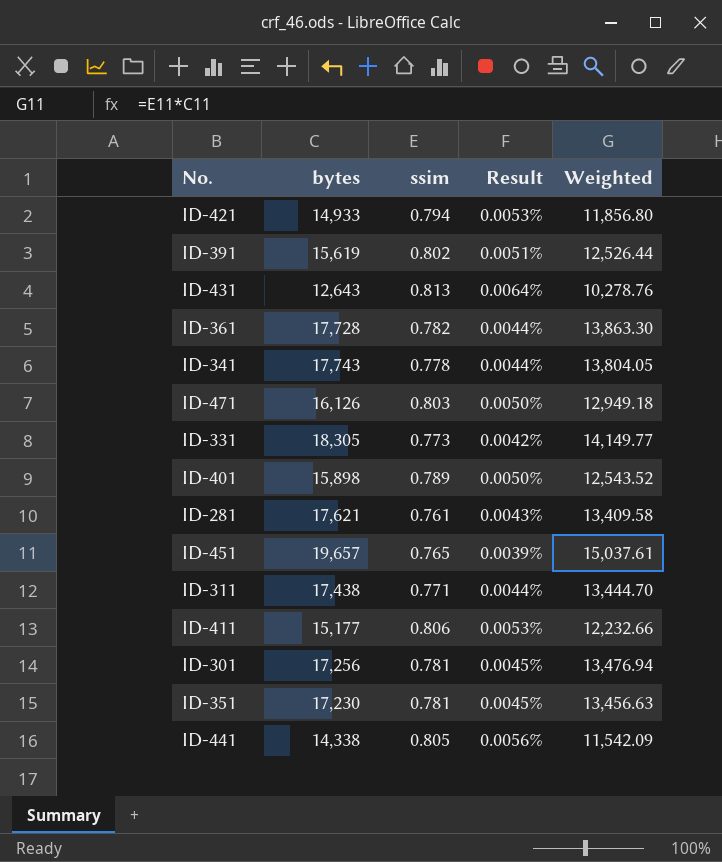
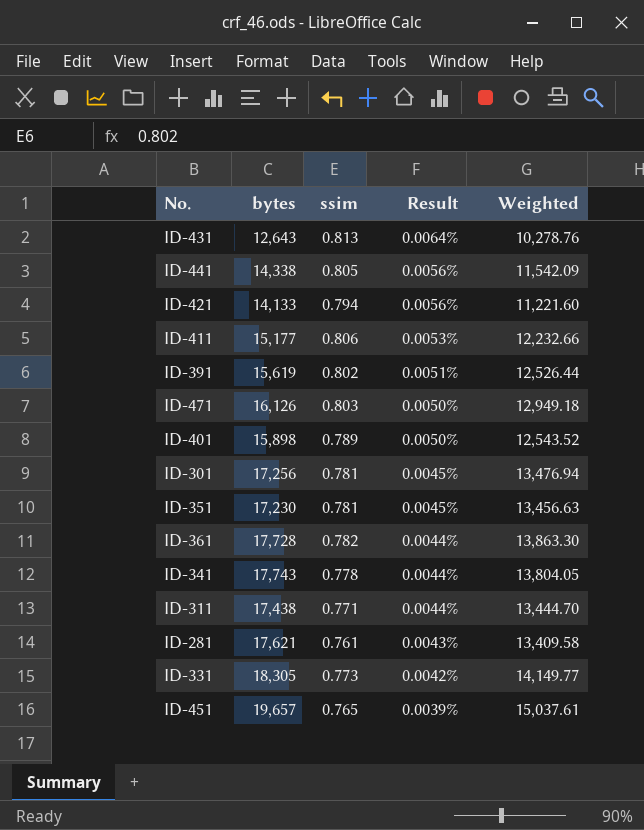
row order: none -> Result descending
ID-421 | bytes: 14,933 -> 14,133
ID-421 | Result: 0.0053% -> 0.0056%
ID-421 | Weighted: 11,856.80 -> 11,221.60

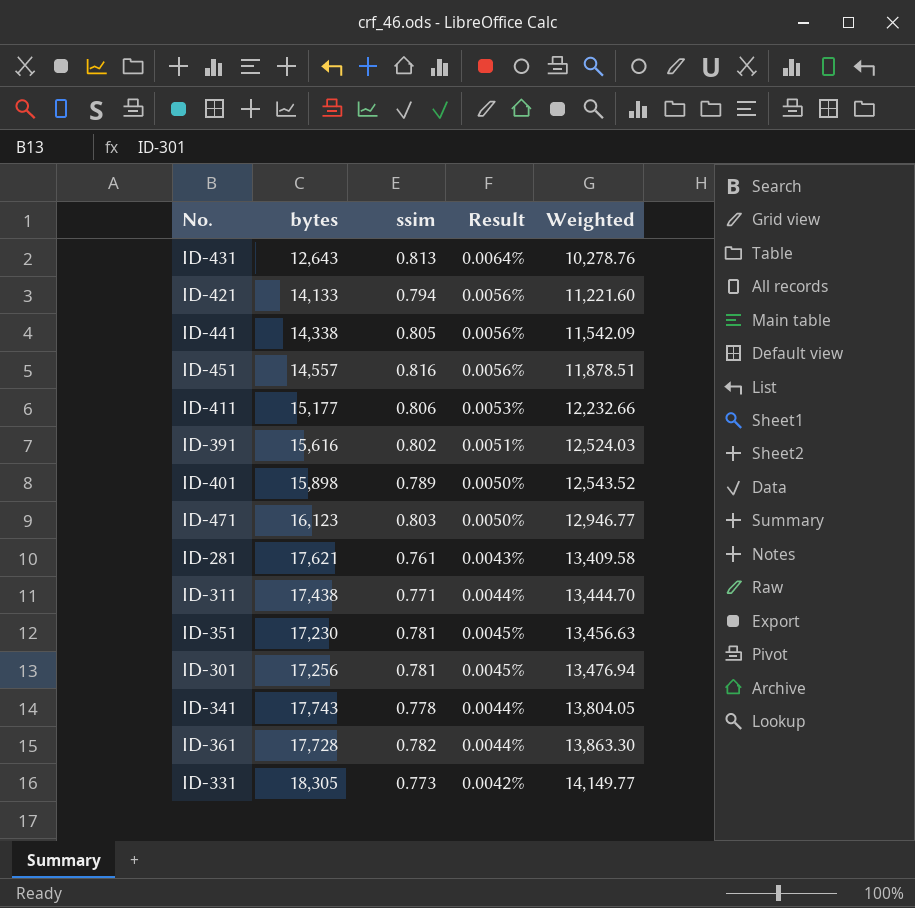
row order: Result descending -> Weighted ascending
ID-451 | bytes: 19,657 -> 14,557
ID-451 | ssim: 0.765 -> 0.816
ID-451 | Result: 0.0039% -> 0.0056%
ID-451 | Weighted: 15,037.61 -> 11,878.51
ID-391 | bytes: 15,619 -> 15,616
ID-391 | Weighted: 12,526.44 -> 12,524.03
ID-471 | bytes: 16,126 -> 16,123
ID-471 | Weighted: 12,949.18 -> 12,946.77

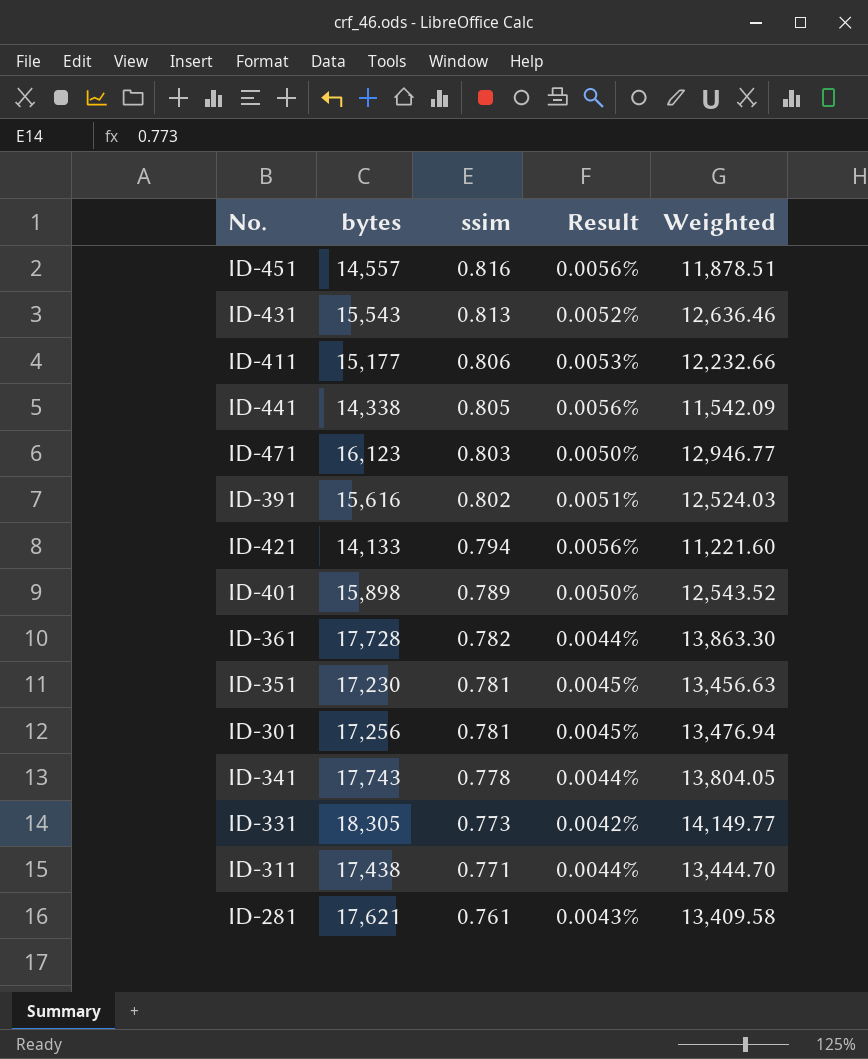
row order: Weighted ascending -> ssim descending
ID-431 | bytes: 12,643 -> 15,543
ID-431 | Result: 0.0064% -> 0.0052%
ID-431 | Weighted: 10,278.76 -> 12,636.46

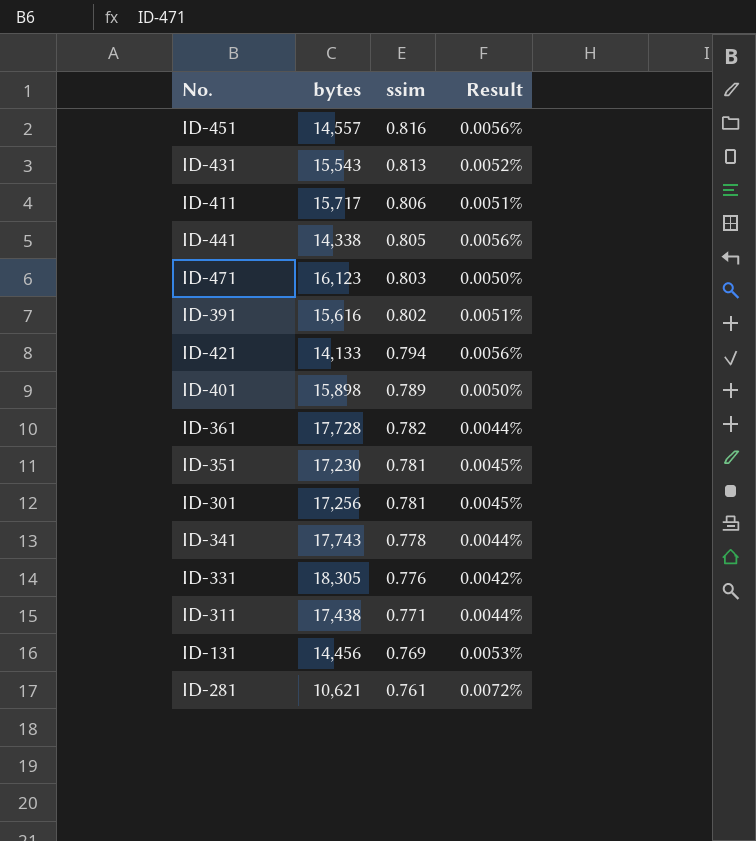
column Weighted | formula: [bytes] * [ssim] -> none
ID-411 | bytes: 15,177 -> 15,717
ID-411 | Result: 0.0053% -> 0.0051%
ID-331 | ssim: 0.773 -> 0.776
row ID-131: none -> 14,456 | 0.769 | 0.0053%
ID-281 | bytes: 17,621 -> 10,621
ID-281 | Result: 0.0043% -> 0.0072%

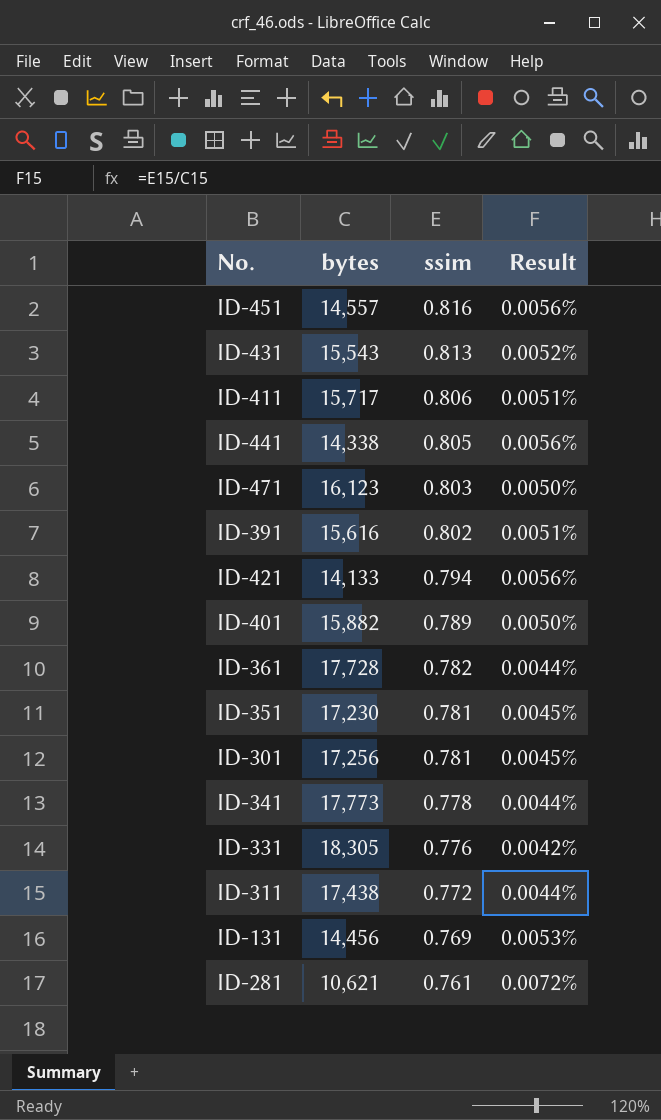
ID-401 | bytes: 15,898 -> 15,882
ID-341 | bytes: 17,743 -> 17,773
ID-311 | ssim: 0.771 -> 0.772

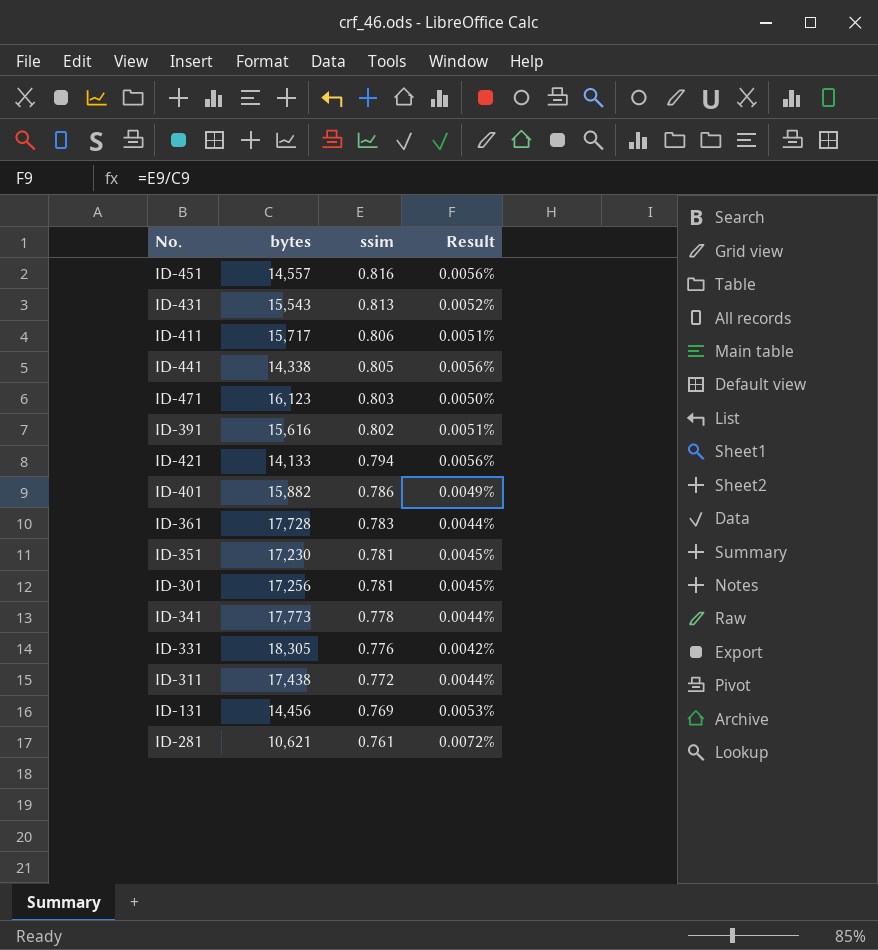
ID-401 | ssim: 0.789 -> 0.786
ID-401 | Result: 0.0050% -> 0.0049%
ID-361 | ssim: 0.782 -> 0.783

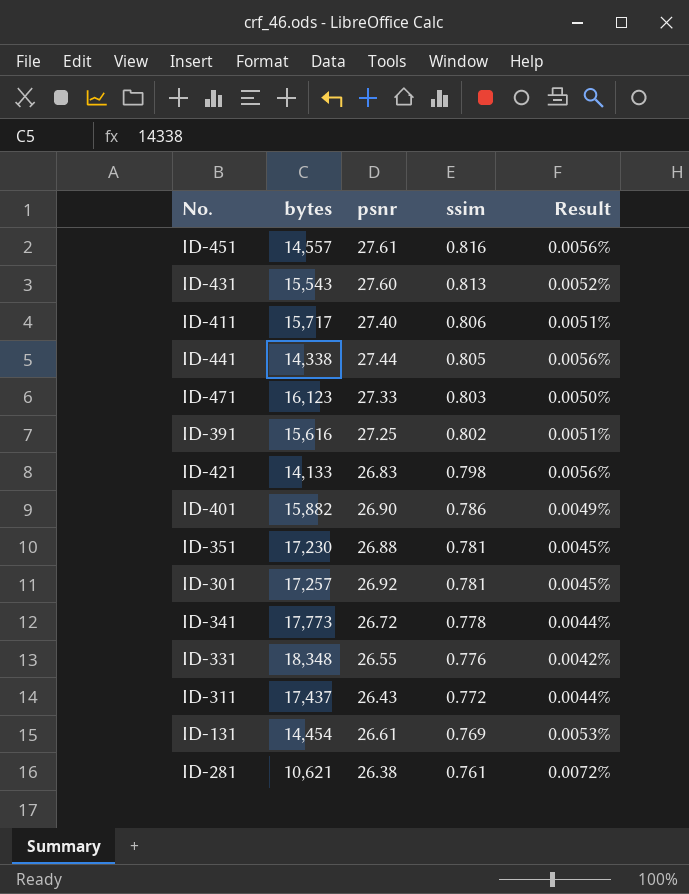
column psnr | position: none -> 3
row ID-361: 17,728 | 0.783 | 0.0044% -> none
ID-421 | ssim: 0.794 -> 0.798
ID-301 | bytes: 17,256 -> 17,257
ID-331 | bytes: 18,305 -> 18,348
ID-311 | bytes: 17,438 -> 17,437
ID-131 | bytes: 14,456 -> 14,454

